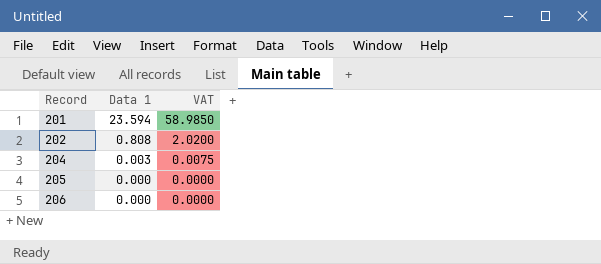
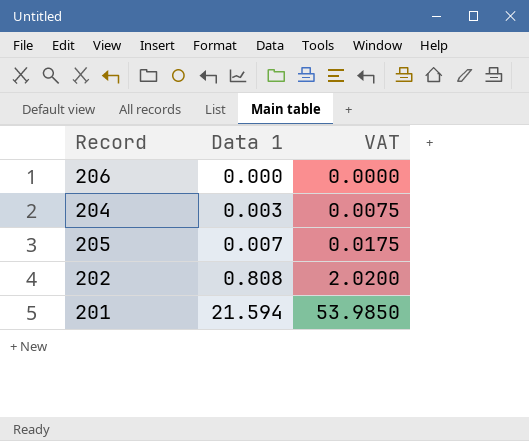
row order: Record ascending -> Data 1 ascending
205 | Data 1: 0.000 -> 0.007
205 | VAT: 0.0000 -> 0.0175
201 | Data 1: 23.594 -> 21.594
201 | VAT: 58.9850 -> 53.9850

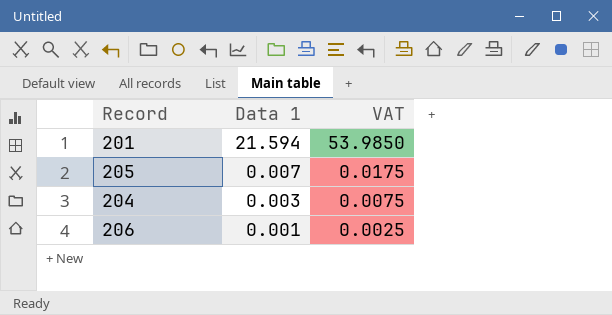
row order: Data 1 ascending -> Data 1 descending
row 202: 0.808 | 2.0200 -> none
206 | Data 1: 0.000 -> 0.001
206 | VAT: 0.0000 -> 0.0025

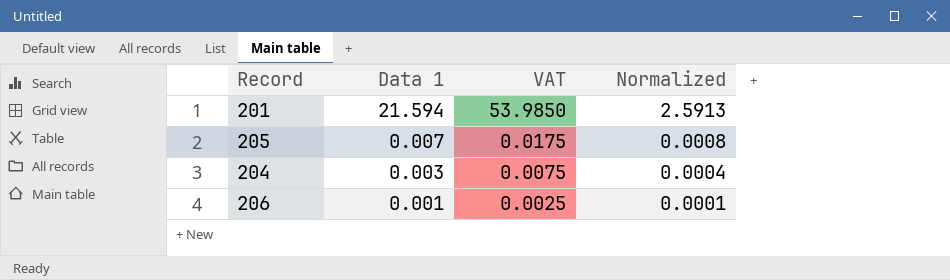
column Normalized | formula: none -> [Data 1] * 0.12

